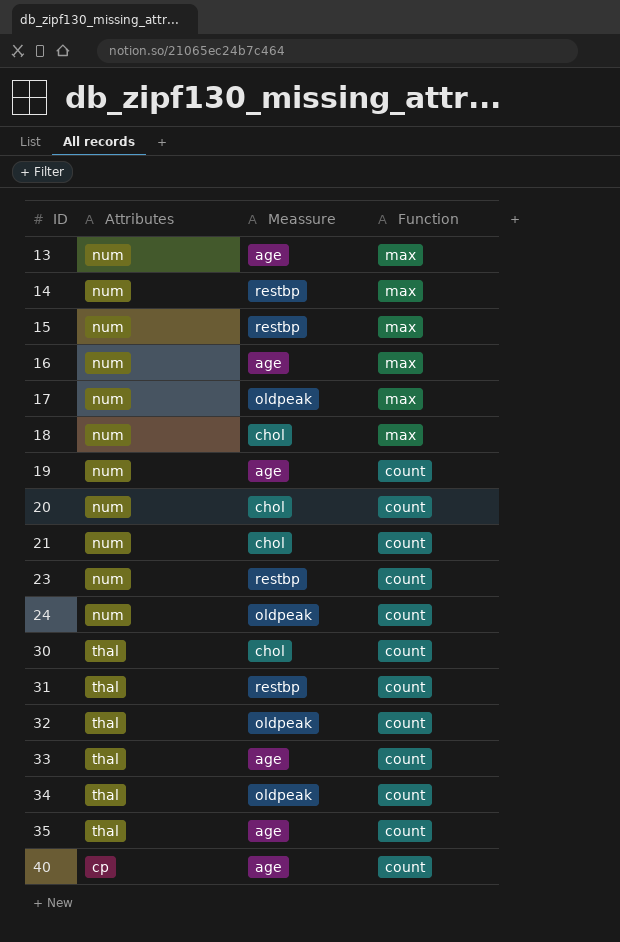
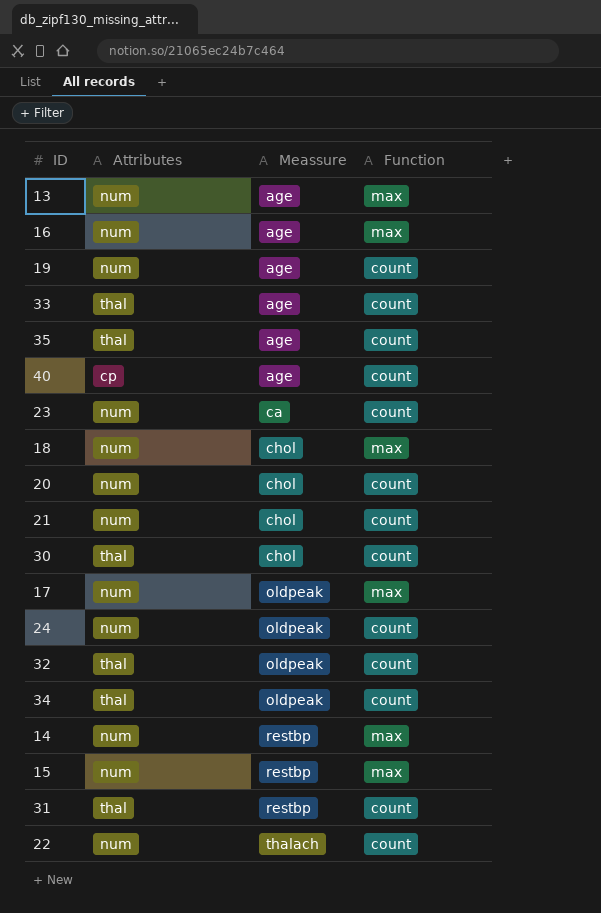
row order: ID ascending -> Meassure ascending
23 | Meassure: restbp -> ca
row 22: none -> num | thalach | count

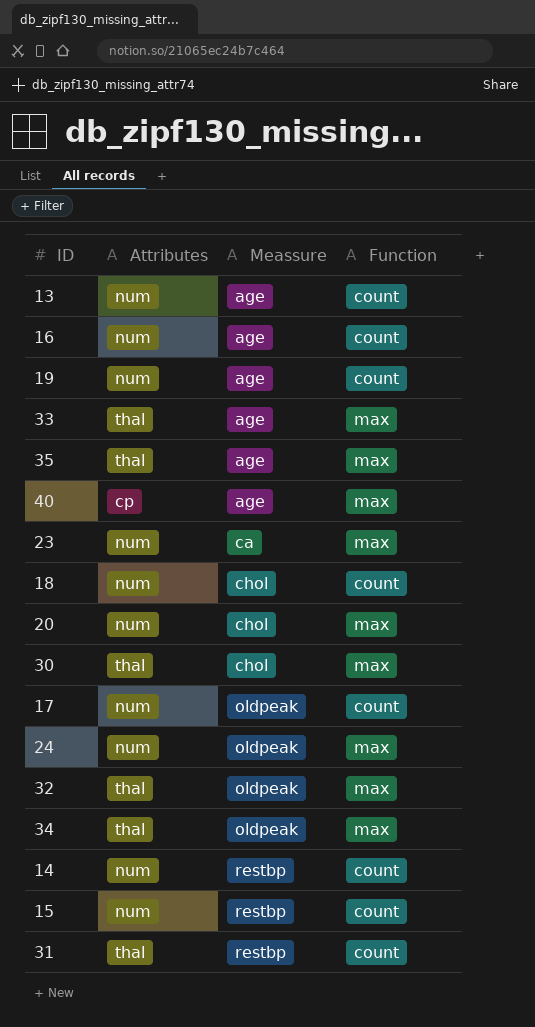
row 21: num | chol | count -> none
row 22: num | thalach | count -> none
13 | Function: max -> count
16 | Function: max -> count
33 | Function: count -> max
35 | Function: count -> max
40 | Function: count -> max
23 | Function: count -> max
18 | Function: max -> count
20 | Function: count -> max
30 | Function: count -> max
17 | Function: max -> count
24 | Function: count -> max
32 | Function: count -> max
34 | Function: count -> max
14 | Function: max -> count
15 | Function: max -> count

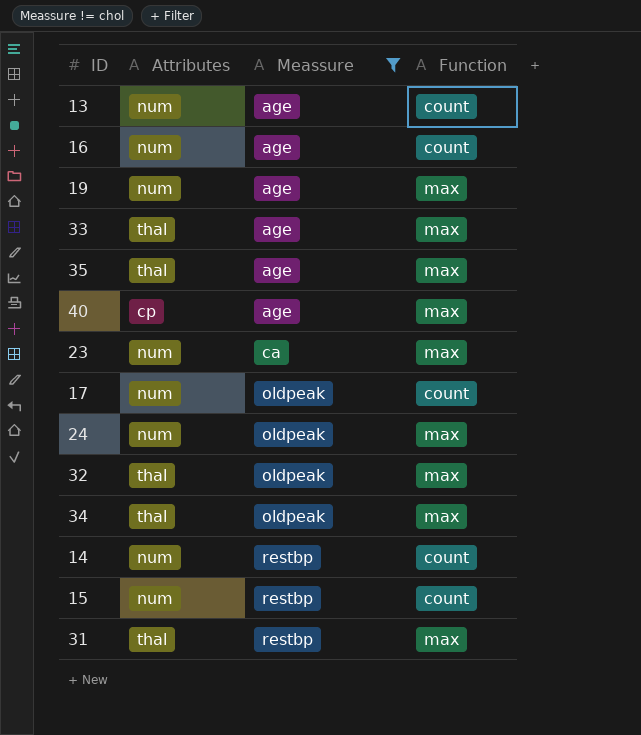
filter: none -> Meassure != chol
19 | Function: count -> max
31 | Function: count -> max

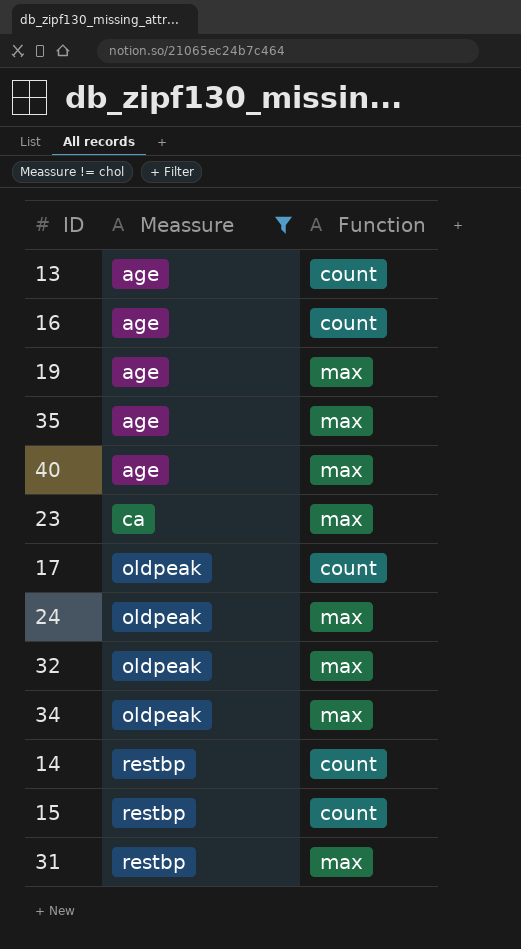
column Attributes | position: 2 -> none
row 33: thal | age | max -> none

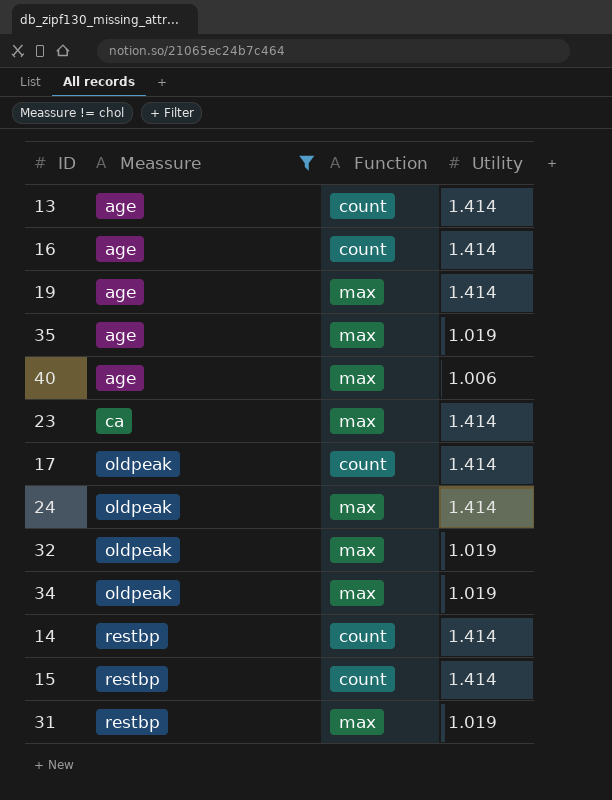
column Utility | position: none -> 4

